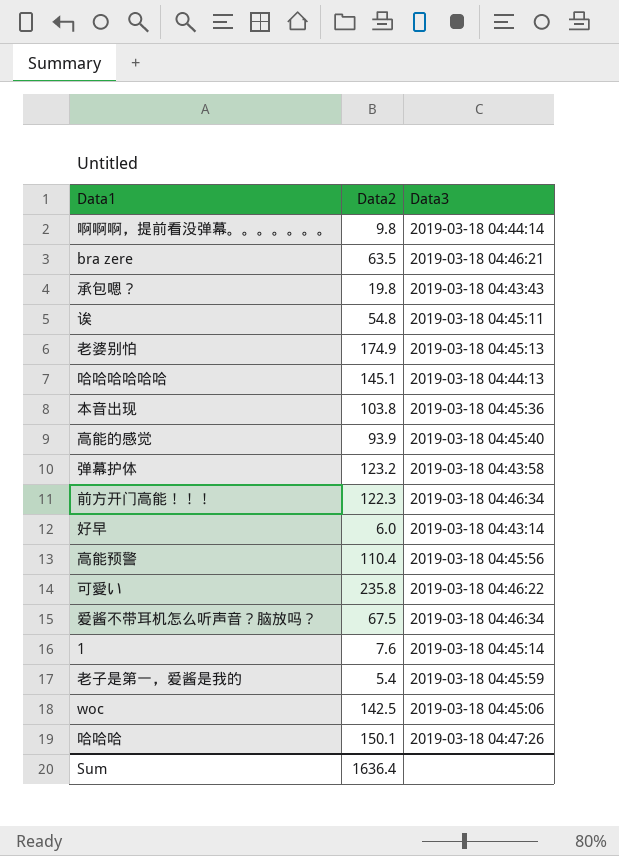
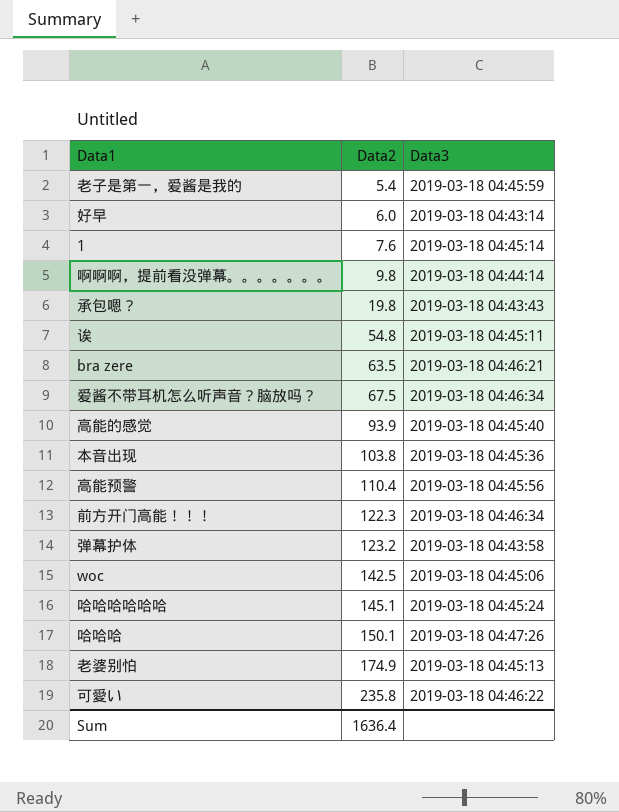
row order: none -> Data2 ascending
哈哈哈哈哈哈 | Data3: 2019-03-18 04:44:13 -> 2019-03-18 04:45:24

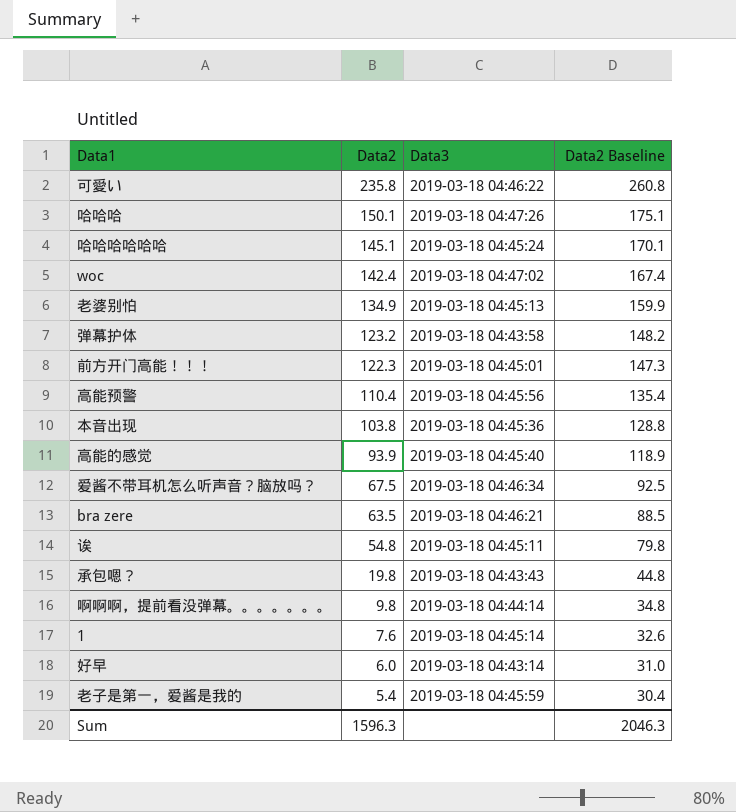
row order: Data2 ascending -> Data2 descending
column Data2 Baseline | formula: none -> [Data2] + 25
woc | Data2: 142.5 -> 142.4
woc | Data3: 2019-03-18 04:45:06 -> 2019-03-18 04:47:02
老婆别怕 | Data2: 174.9 -> 134.9
前方开门高能！！！ | Data3: 2019-03-18 04:46:34 -> 2019-03-18 04:45:01
Sum | Data2: 1636.4 -> 1596.3

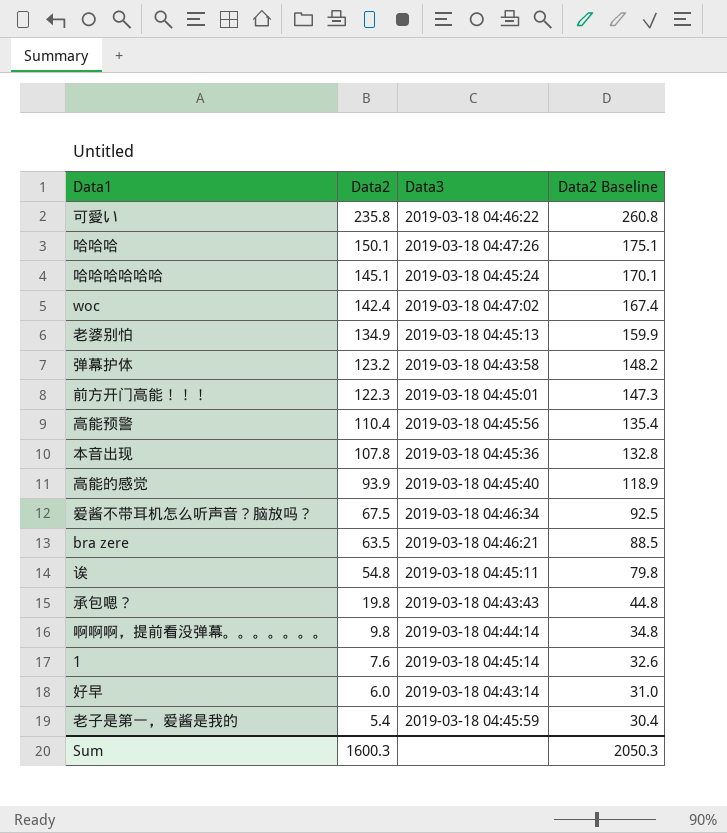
本音出现 | Data2: 103.8 -> 107.8
本音出现 | Data2 Baseline: 128.8 -> 132.8
Sum | Data2: 1596.3 -> 1600.3
Sum | Data2 Baseline: 2046.3 -> 2050.3

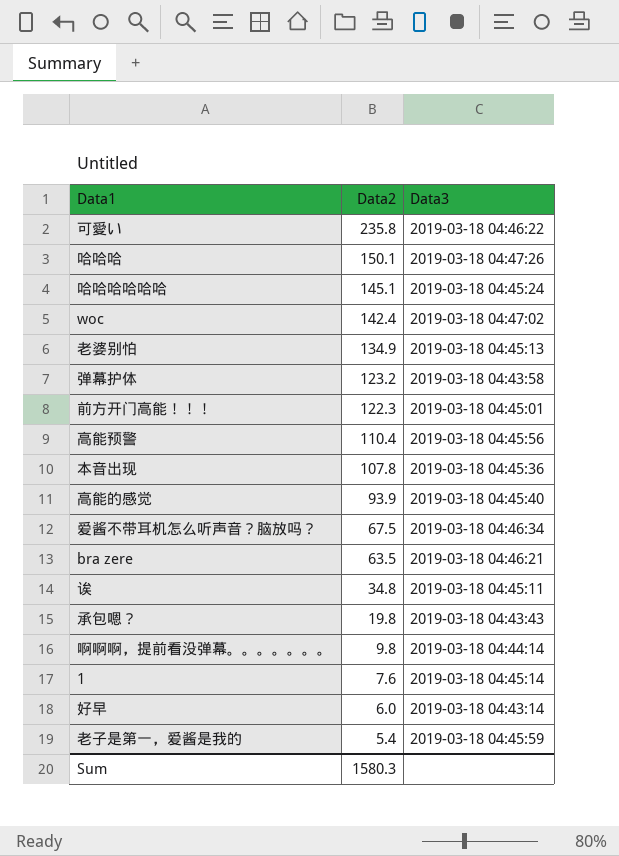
column Data2 Baseline | formula: [Data2] + 25 -> none
诶 | Data2: 54.8 -> 34.8
Sum | Data2: 1600.3 -> 1580.3

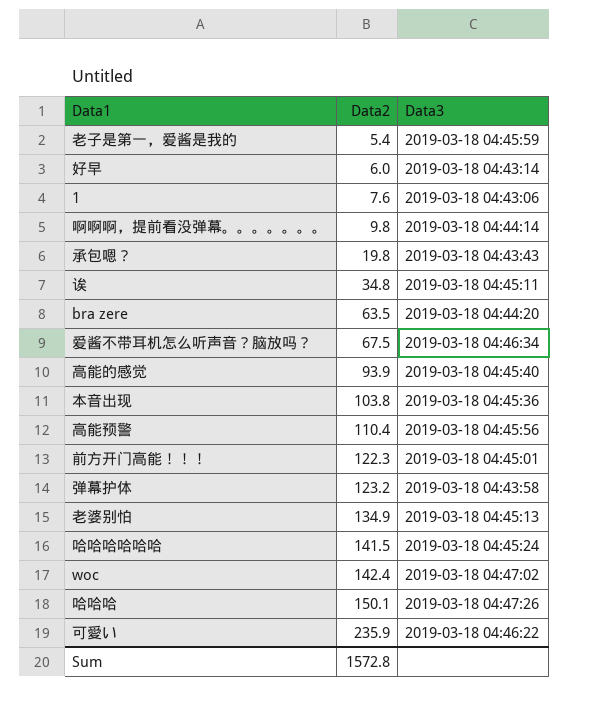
row order: Data2 descending -> Data2 ascending
1 | Data3: 2019-03-18 04:45:14 -> 2019-03-18 04:43:06
bra zere | Data3: 2019-03-18 04:46:21 -> 2019-03-18 04:44:20
本音出现 | Data2: 107.8 -> 103.8
哈哈哈哈哈哈 | Data2: 145.1 -> 141.5
可愛い | Data2: 235.8 -> 235.9
Sum | Data2: 1580.3 -> 1572.8

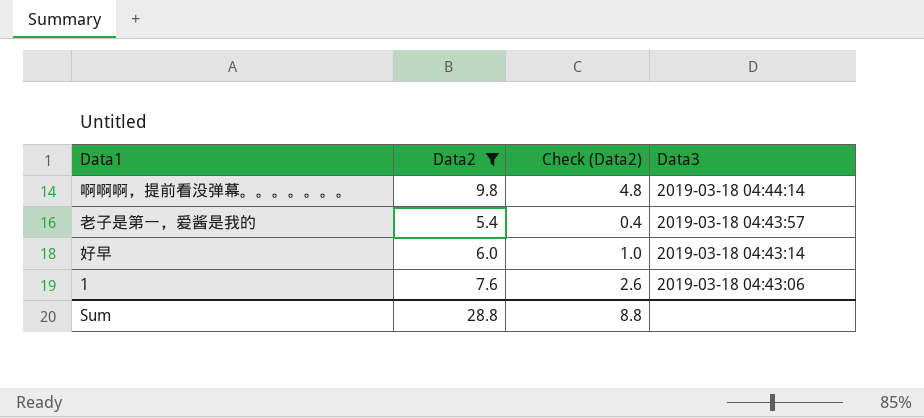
filter: none -> Data2 <= 9.8
row order: Data2 ascending -> Data3 descending
column Check (Data2) | formula: none -> [Data2] - 5
老子是第一，爱酱是我的 | Data3: 2019-03-18 04:45:59 -> 2019-03-18 04:43:57
Sum | Data2: 1572.8 -> 28.8

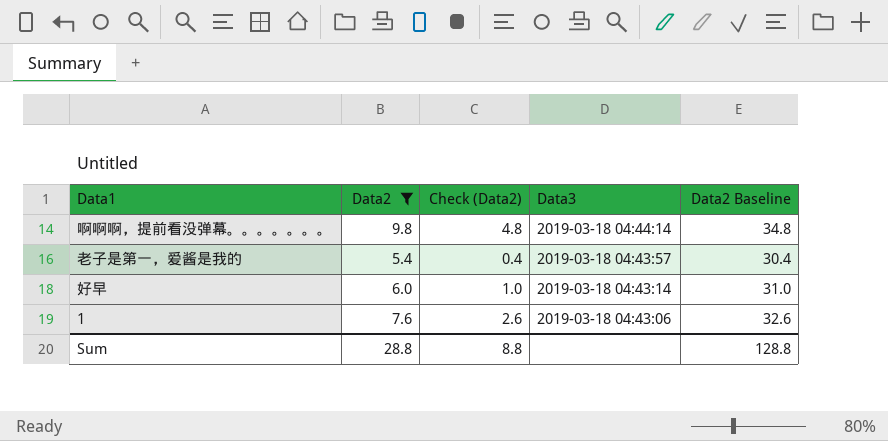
column Data2 Baseline | formula: none -> [Data2] + 25

